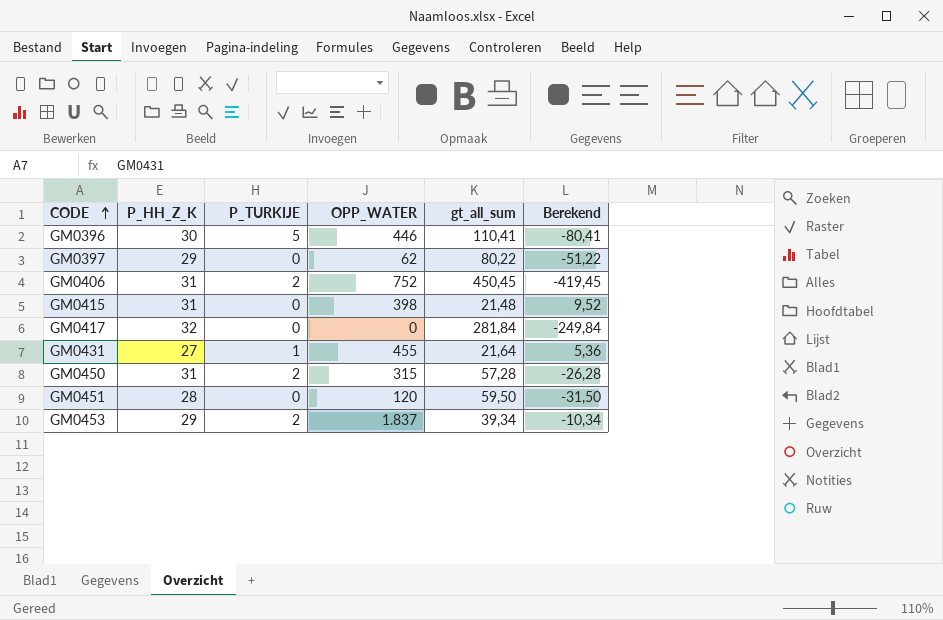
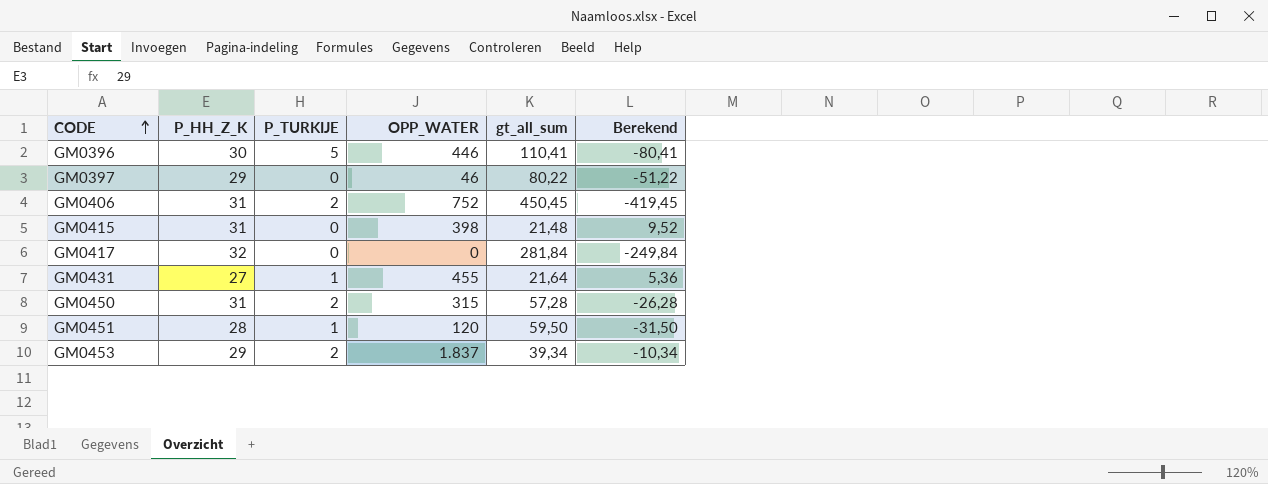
GM0397 | OPP_WATER: 62 -> 46
GM0451 | P_TURKIJE: 0 -> 1

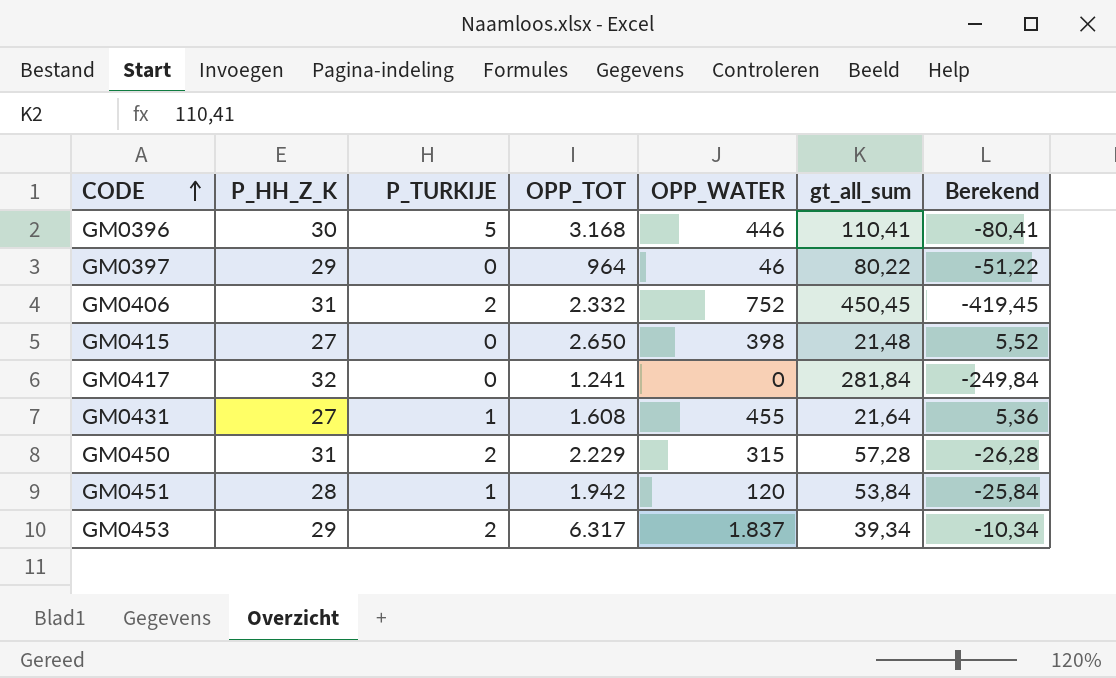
column OPP_TOT | position: none -> 4
GM0415 | P_HH_Z_K: 31 -> 27
GM0415 | Berekend: 9,52 -> 5,52
GM0451 | gt_all_sum: 59,50 -> 53,84
GM0451 | Berekend: -31,50 -> -25,84

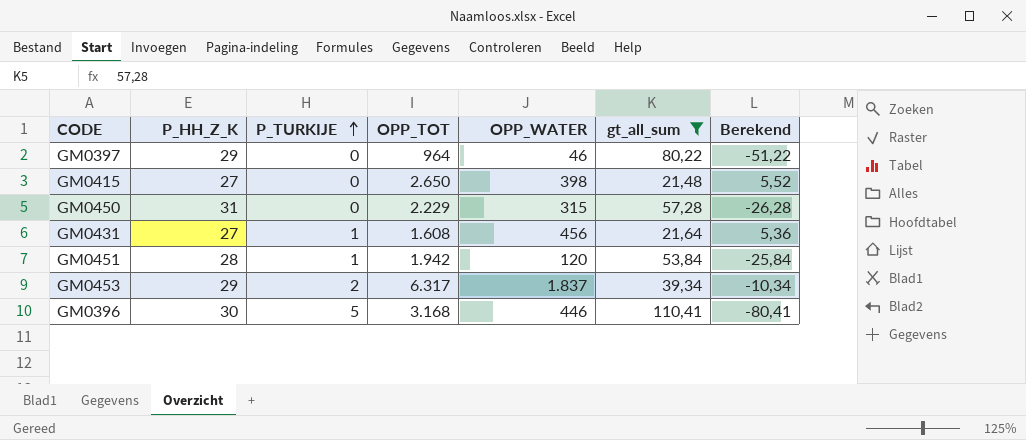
filter: none -> gt_all_sum <= 110,41
row order: CODE ascending -> P_TURKIJE ascending
GM0450 | P_TURKIJE: 2 -> 0
GM0431 | OPP_WATER: 455 -> 456

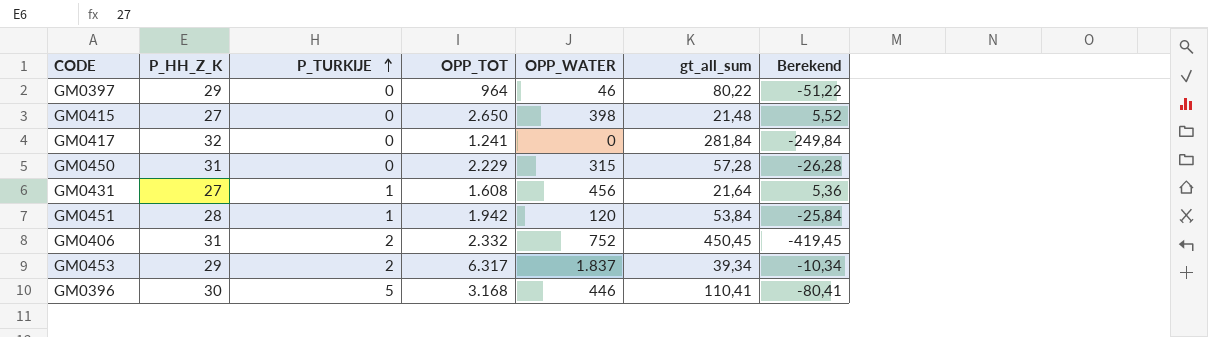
filter: gt_all_sum <= 110,41 -> none

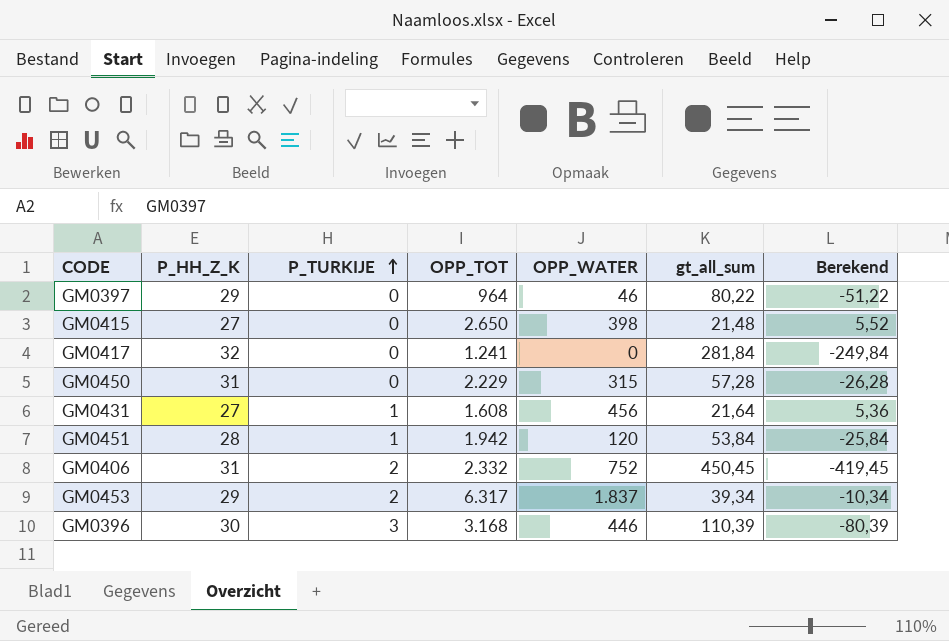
GM0396 | P_TURKIJE: 5 -> 3
GM0396 | gt_all_sum: 110,41 -> 110,39
GM0396 | Berekend: -80,41 -> -80,39

